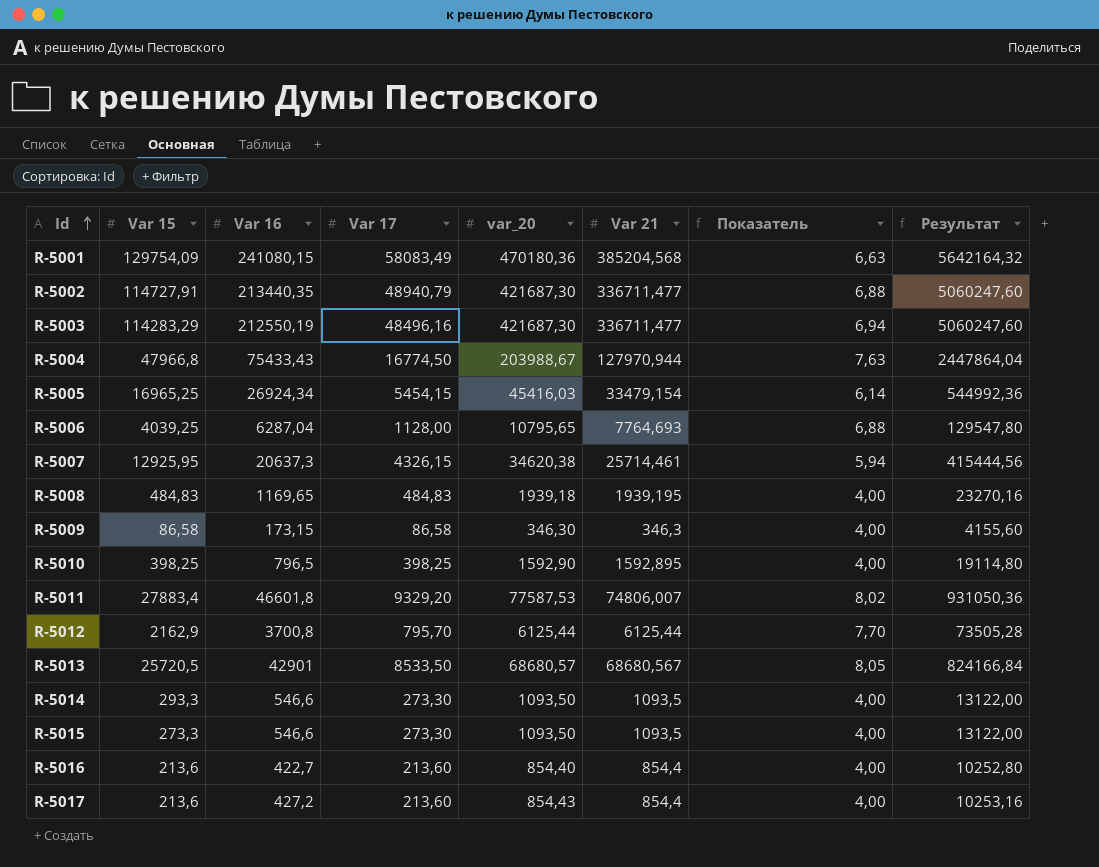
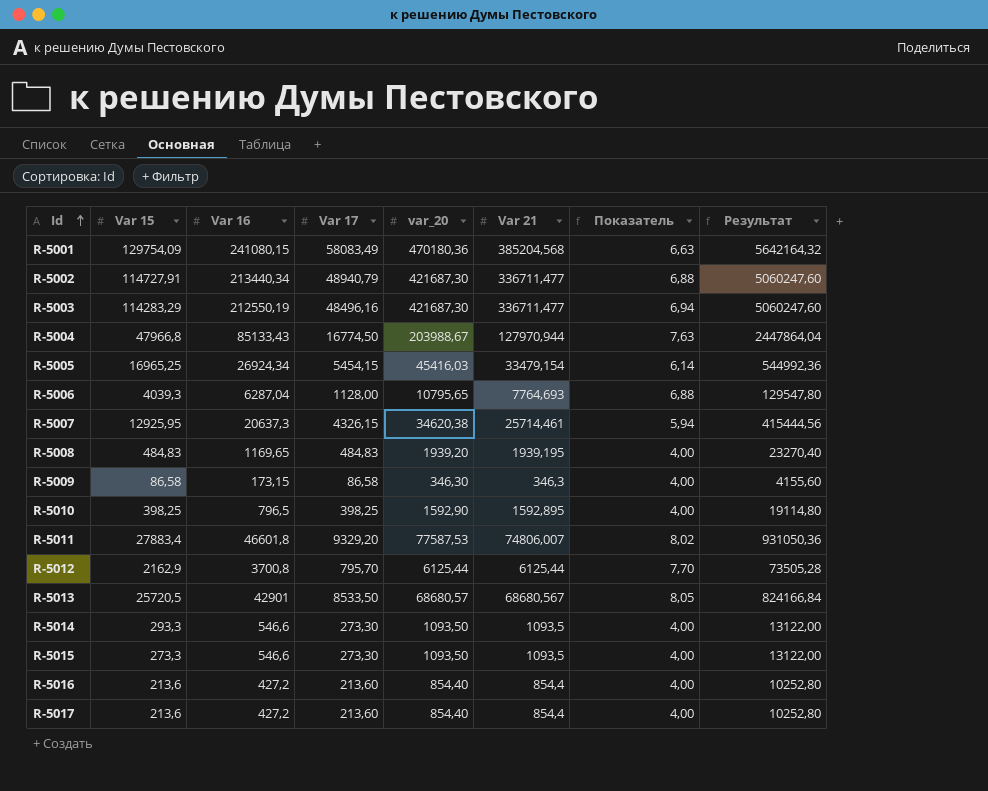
R-5002 | Var 16: 213440,35 -> 213440,34
R-5004 | Var 16: 75433,43 -> 85133,43
R-5006 | Var 15: 4039,25 -> 4039,3
R-5008 | var_20: 1939,18 -> 1939,20
R-5008 | Результат: 23270,16 -> 23270,40
R-5016 | Var 16: 422,7 -> 427,2
R-5017 | var_20: 854,43 -> 854,40
R-5017 | Результат: 10253,16 -> 10252,80

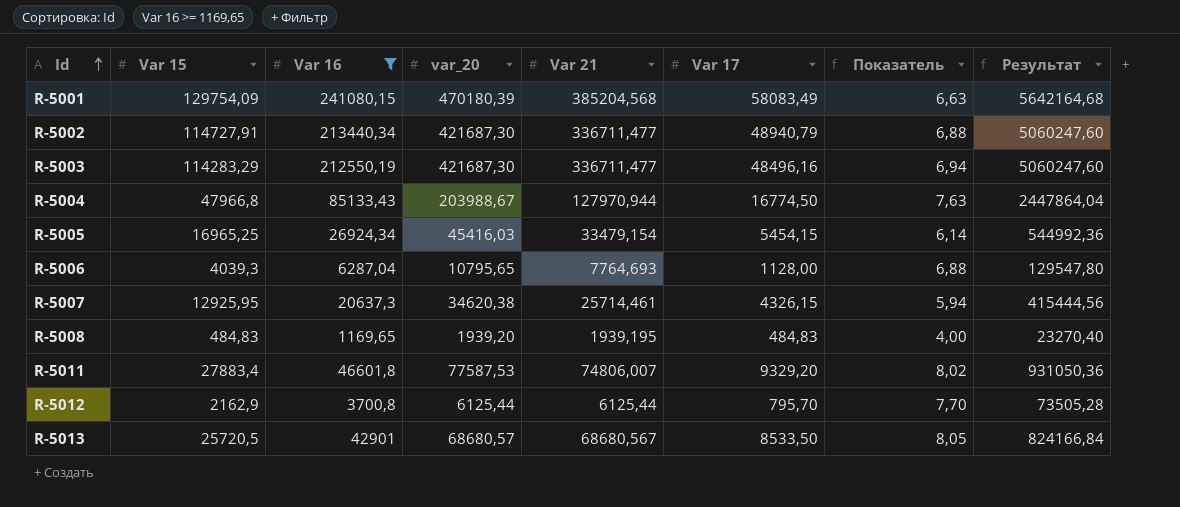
filter: none -> Var 16 >= 1169,65
column Var 17 | position: 4 -> 6
R-5001 | var_20: 470180,36 -> 470180,39
R-5001 | Результат: 5642164,32 -> 5642164,68

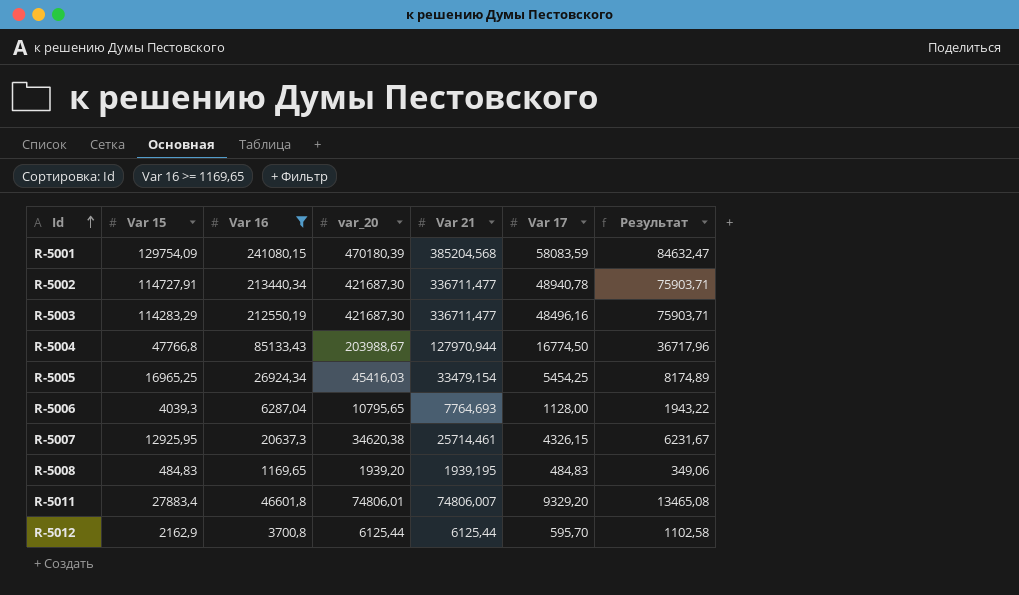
column Показатель | formula: [Var 21] / [Var 17] -> none
column Результат | formula: [var_20] * 12 -> [var_20] * 0,18
row R-5013: 25720,5 | 42901 | 68680,57 | 68680,567 | 8533,50 | 8,05 | 824166,84 -> none
R-5001 | Var 17: 58083,49 -> 58083,59
R-5002 | Var 17: 48940,79 -> 48940,78
R-5004 | Var 15: 47966,8 -> 47766,8
R-5005 | Var 17: 5454,15 -> 5454,25
R-5011 | var_20: 77587,53 -> 74806,01
R-5012 | Var 17: 795,70 -> 595,70

